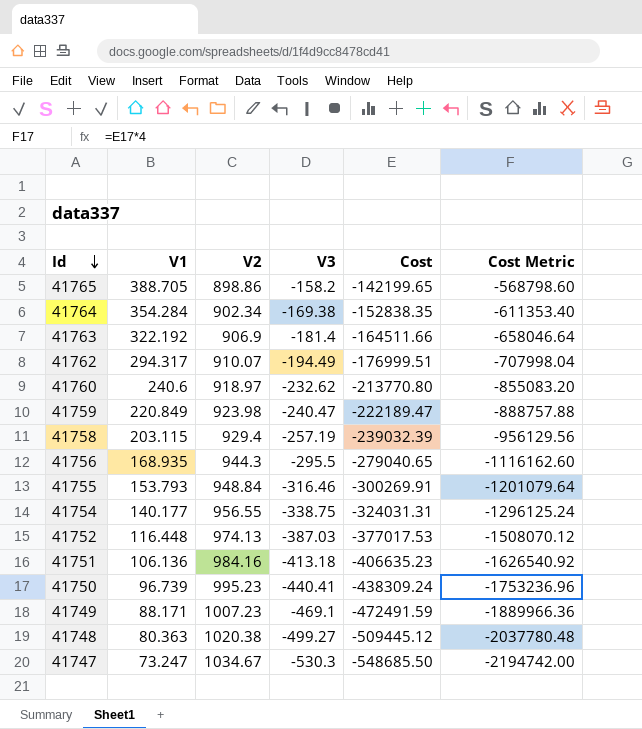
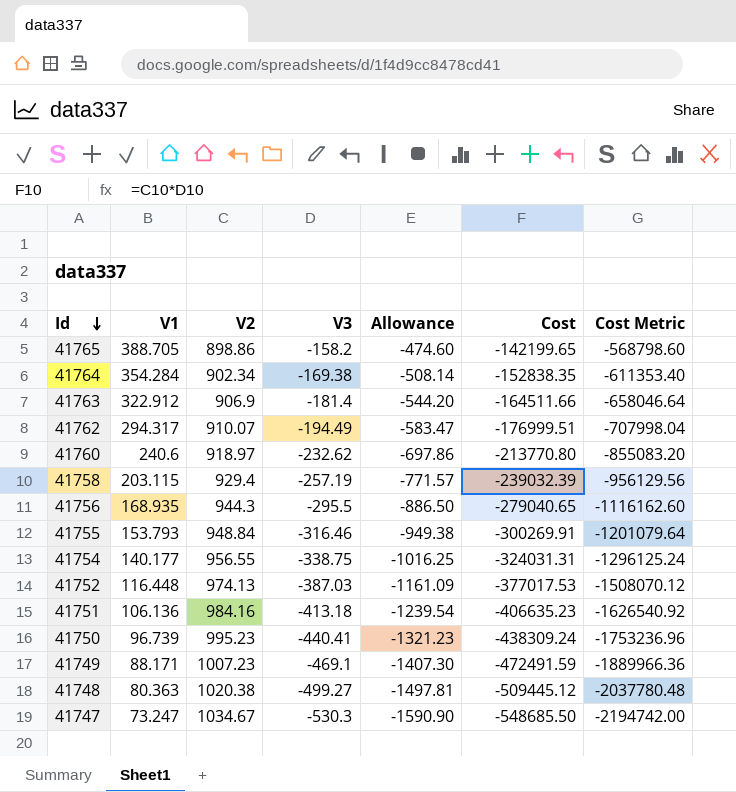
column Allowance | formula: none -> [V3] * 3
row 41759: 220.849 | 923.98 | -240.47 | -222189.47 | -888757.88 -> none
41763 | V1: 322.192 -> 322.912

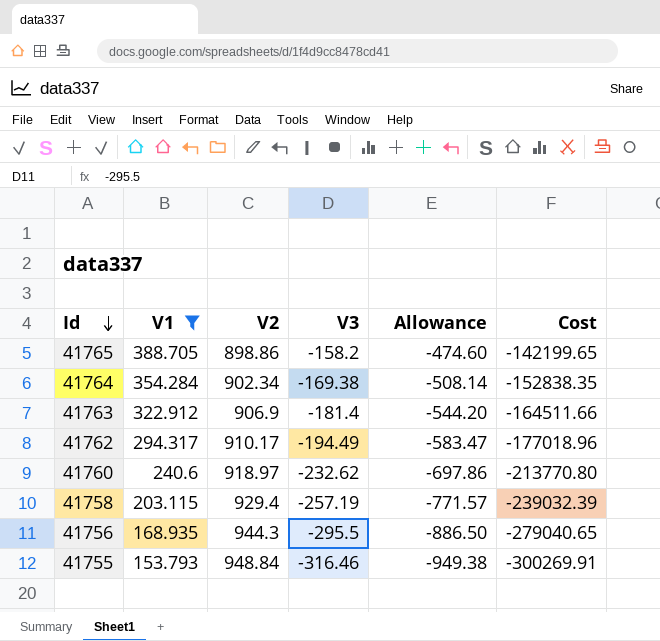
filter: none -> V1 >= 153.793
column Cost Metric | formula: [Cost] * 4 -> none
41762 | V2: 910.07 -> 910.17
41762 | Cost: -176999.51 -> -177018.96

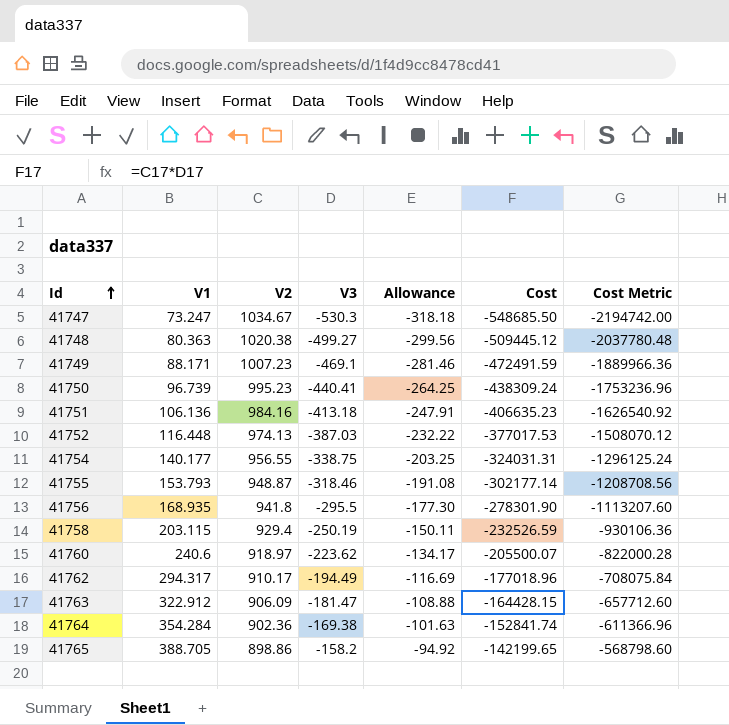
filter: V1 >= 153.793 -> none
row order: Id descending -> Id ascending
column Allowance | formula: [V3] * 3 -> [V3] * 0.6
column Cost Metric | formula: none -> [Cost] * 4
41755 | V2: 948.84 -> 948.87
41755 | V3: -316.46 -> -318.46
41755 | Cost: -300269.91 -> -302177.14
41756 | V2: 944.3 -> 941.8
41756 | Cost: -279040.65 -> -278301.90
41758 | V3: -257.19 -> -250.19
41758 | Cost: -239032.39 -> -232526.59
41760 | V3: -232.62 -> -223.62
41760 | Cost: -213770.80 -> -205500.07
41763 | V2: 906.9 -> 906.09
41763 | V3: -181.4 -> -181.47
41763 | Cost: -164511.66 -> -164428.15
41764 | V2: 902.34 -> 902.36
41764 | Cost: -152838.35 -> -152841.74

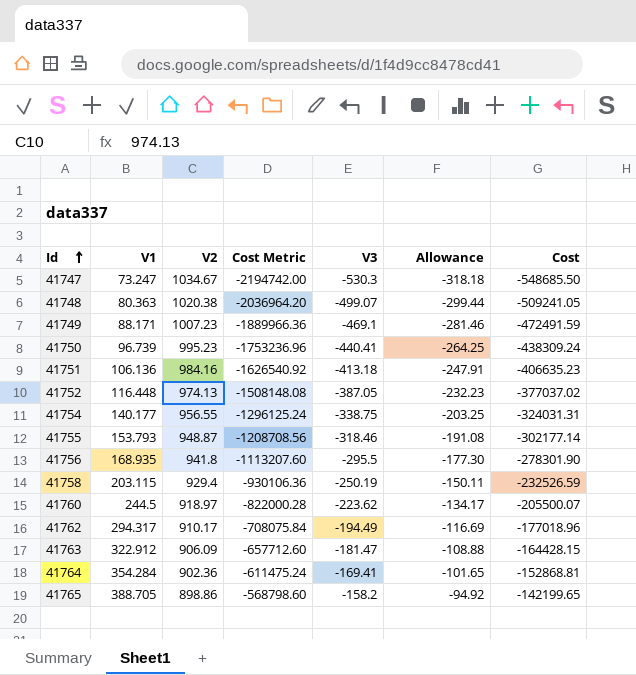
column Cost Metric | position: 7 -> 4
41748 | Cost Metric: -2037780.48 -> -2036964.20
41748 | V3: -499.27 -> -499.07
41748 | Allowance: -299.56 -> -299.44
41748 | Cost: -509445.12 -> -509241.05
41752 | Cost Metric: -1508070.12 -> -1508148.08
41752 | V3: -387.03 -> -387.05
41752 | Allowance: -232.22 -> -232.23
41752 | Cost: -377017.53 -> -377037.02
41760 | V1: 240.6 -> 244.5
41764 | Cost Metric: -611366.96 -> -611475.24
41764 | V3: -169.38 -> -169.41
41764 | Allowance: -101.63 -> -101.65
41764 | Cost: -152841.74 -> -152868.81

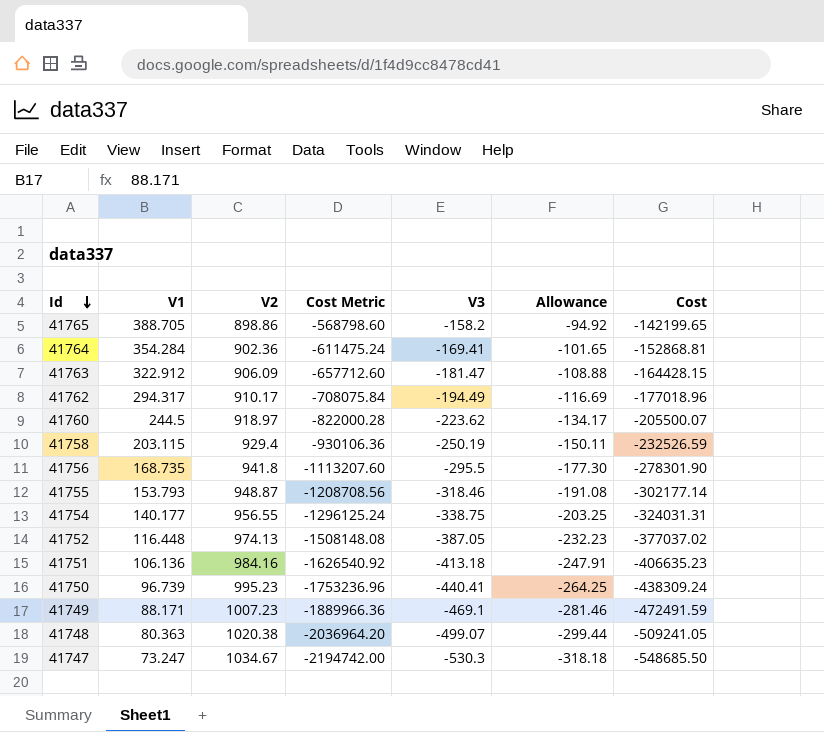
row order: Id ascending -> Id descending
41756 | V1: 168.935 -> 168.735

